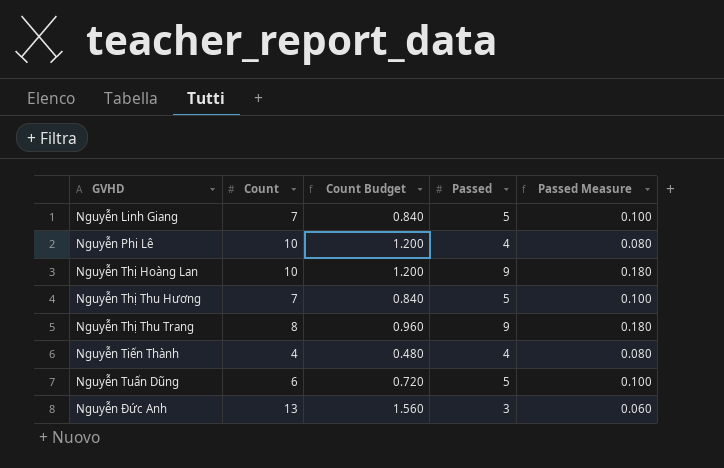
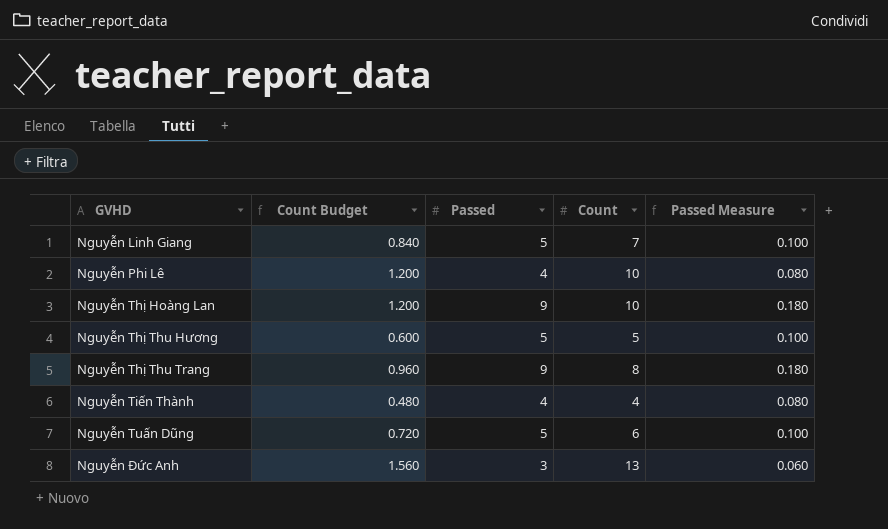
column Count | position: 2 -> 4
Nguyễn Thị Thu Hương | Count Budget: 0.840 -> 0.600
Nguyễn Thị Thu Hương | Count: 7 -> 5

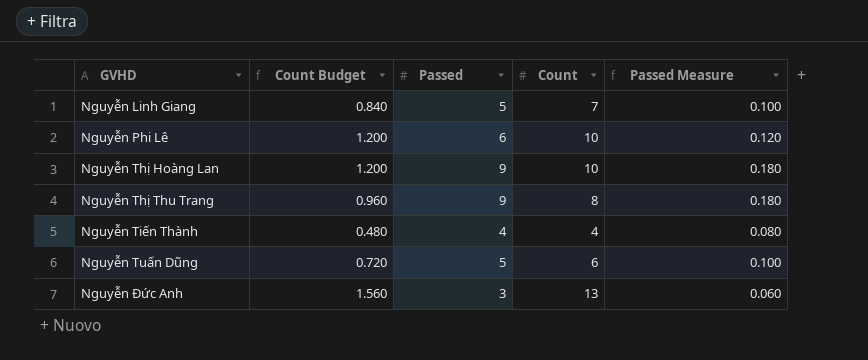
row Nguyễn Thị Thu Hương: 0.600 | 5 | 5 | 0.100 -> none
Nguyễn Phi Lê | Passed: 4 -> 6
Nguyễn Phi Lê | Passed Measure: 0.080 -> 0.120

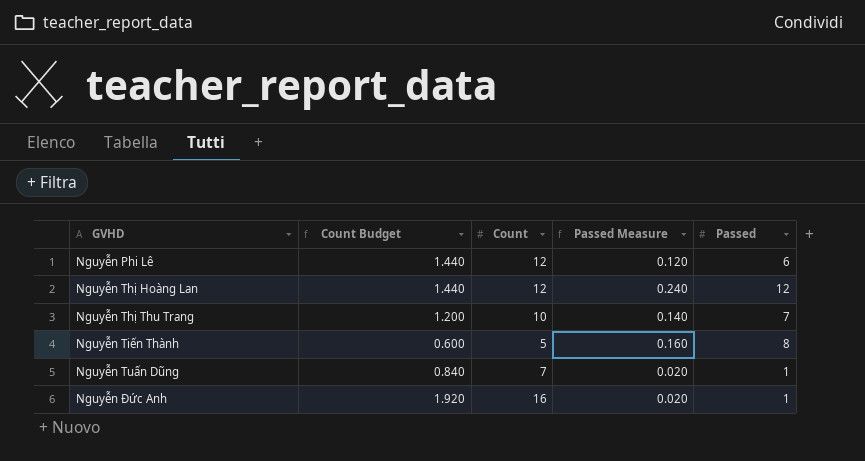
column Passed | position: 3 -> 5
row Nguyễn Linh Giang: 0.840 | 5 | 7 | 0.100 -> none
Nguyễn Phi Lê | Count Budget: 1.200 -> 1.440
Nguyễn Phi Lê | Count: 10 -> 12
Nguyễn Thị Hoàng Lan | Count Budget: 1.200 -> 1.440
Nguyễn Thị Hoàng Lan | Count: 10 -> 12
Nguyễn Thị Hoàng Lan | Passed Measure: 0.180 -> 0.240
Nguyễn Thị Hoàng Lan | Passed: 9 -> 12
Nguyễn Thị Thu Trang | Count Budget: 0.960 -> 1.200
Nguyễn Thị Thu Trang | Count: 8 -> 10
Nguyễn Thị Thu Trang | Passed Measure: 0.180 -> 0.140
Nguyễn Thị Thu Trang | Passed: 9 -> 7
Nguyễn Tiến Thành | Count Budget: 0.480 -> 0.600
Nguyễn Tiến Thành | Count: 4 -> 5
Nguyễn Tiến Thành | Passed Measure: 0.080 -> 0.160
Nguyễn Tiến Thành | Passed: 4 -> 8
Nguyễn Tuấn Dũng | Count Budget: 0.720 -> 0.840
Nguyễn Tuấn Dũng | Count: 6 -> 7
Nguyễn Tuấn Dũng | Passed Measure: 0.100 -> 0.020
Nguyễn Tuấn Dũng | Passed: 5 -> 1
Nguyễn Đức Anh | Count Budget: 1.560 -> 1.920
Nguyễn Đức Anh | Count: 13 -> 16
Nguyễn Đức Anh | Passed Measure: 0.060 -> 0.020
Nguyễn Đức Anh | Passed: 3 -> 1

